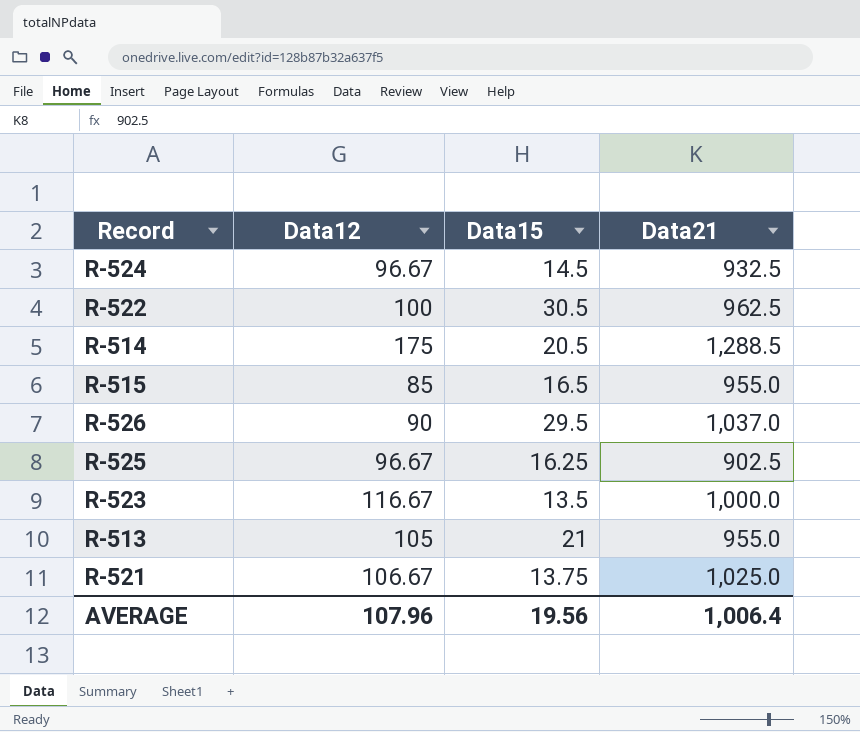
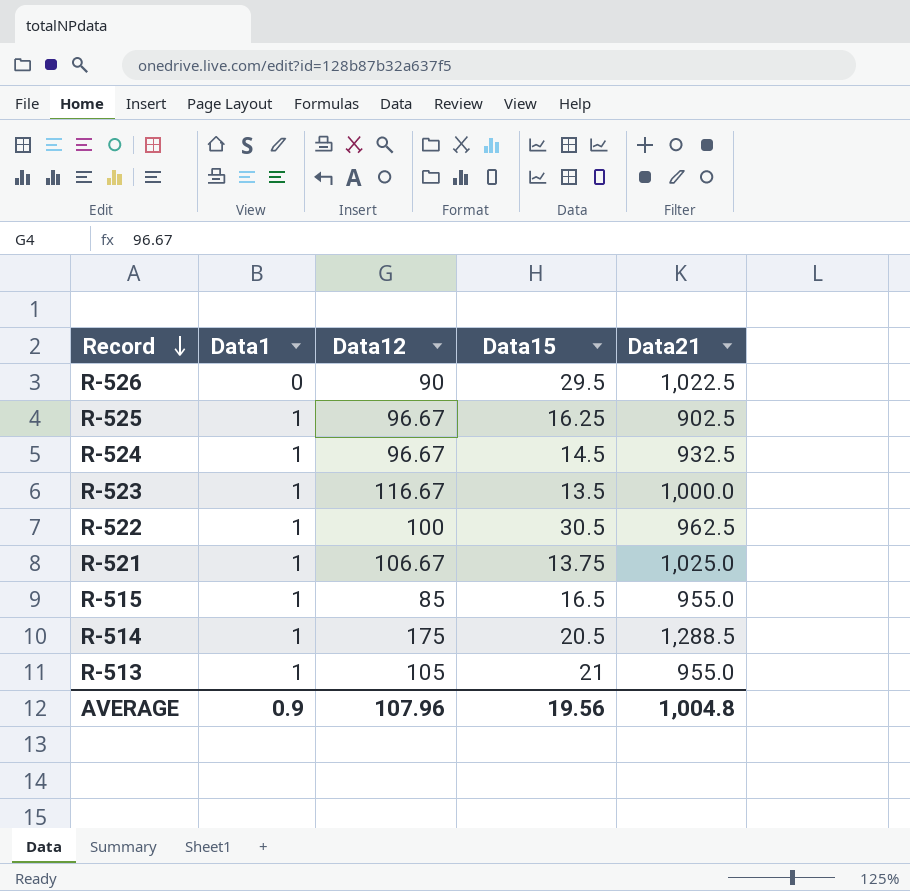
row order: none -> Record descending
column Data1 | position: none -> 2
R-526 | Data21: 1,037.0 -> 1,022.5
AVERAGE | Data21: 1,006.4 -> 1,004.8

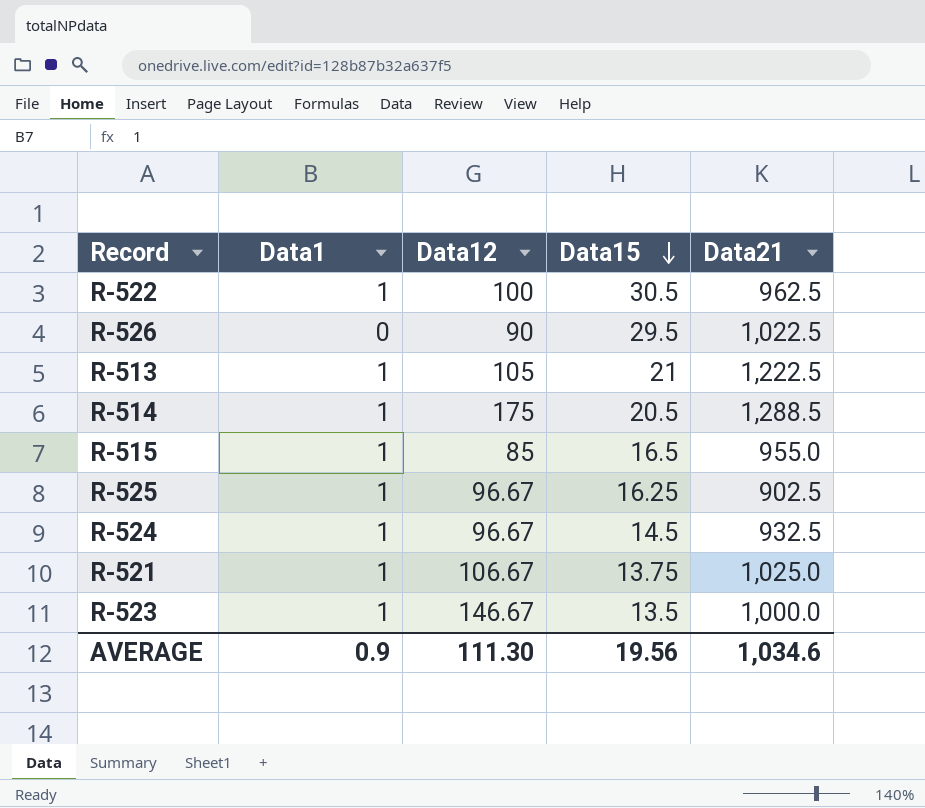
row order: Record descending -> Data15 descending
R-513 | Data21: 955.0 -> 1,222.5
R-523 | Data12: 116.67 -> 146.67
AVERAGE | Data12: 107.96 -> 111.30
AVERAGE | Data21: 1,004.8 -> 1,034.6

